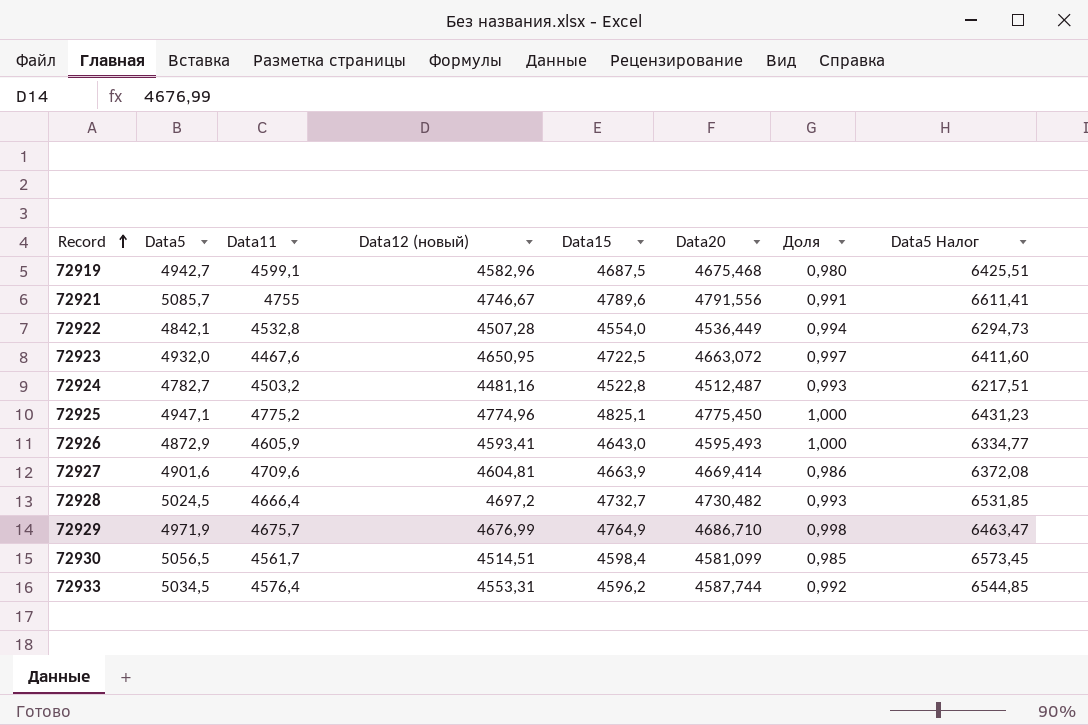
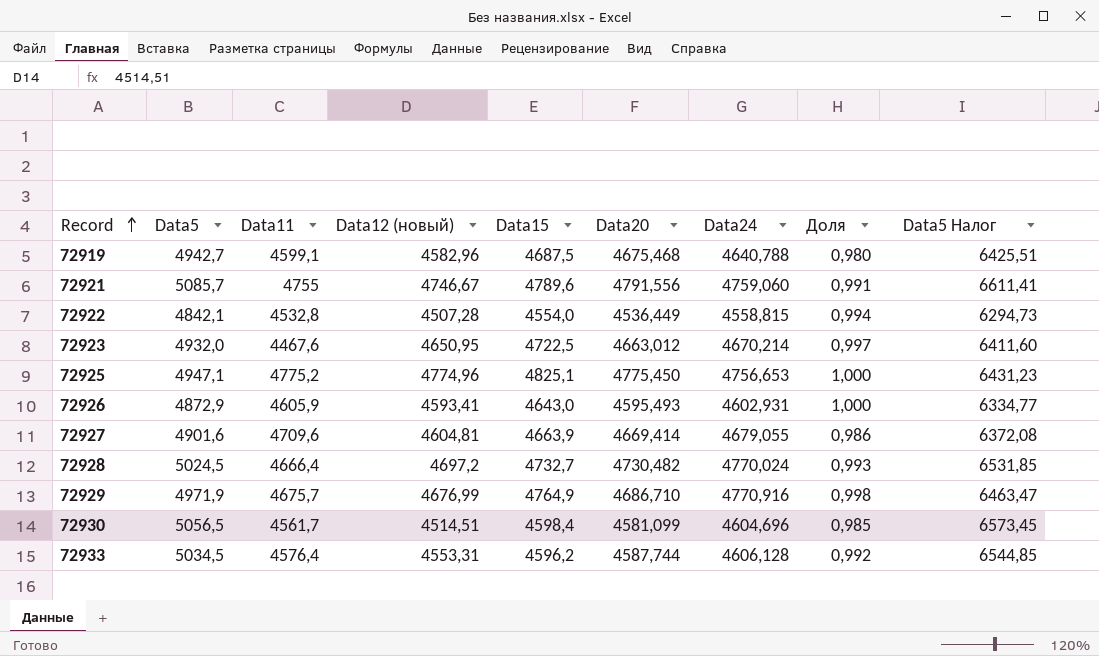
column Data24 | position: none -> 7
row 72924: 4782,7 | 4503,2 | 4481,16 | 4522,8 | 4512,487 | 0,993 | 6217,51 -> none
72923 | Data20: 4663,072 -> 4663,012

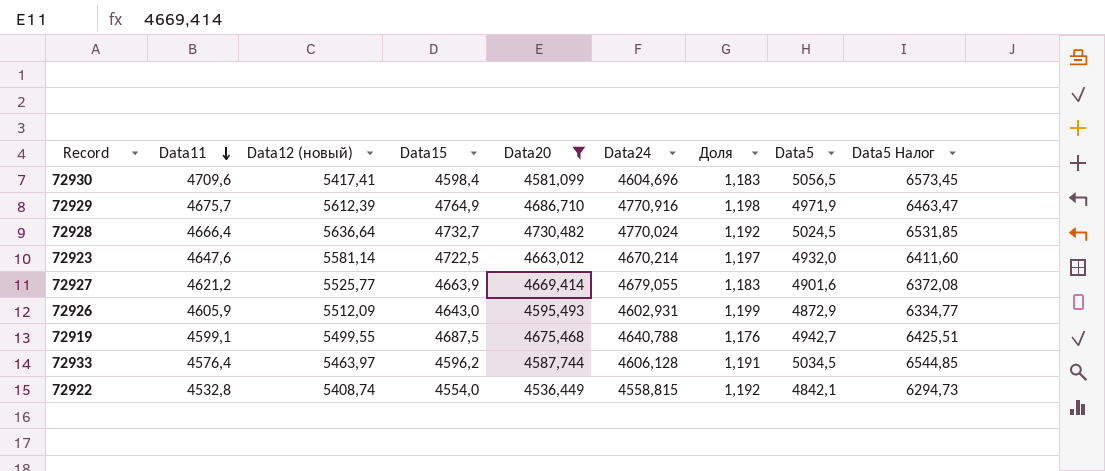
filter: none -> Data20 <= 4730,482
row order: Record ascending -> Data11 descending
column Data5 | position: 2 -> 8
72930 | Data11: 4561,7 -> 4709,6
72930 | Data12 (новый): 4514,51 -> 5417,41
72930 | Доля: 0,985 -> 1,183
72929 | Data12 (новый): 4676,99 -> 5612,39
72929 | Доля: 0,998 -> 1,198
72928 | Data12 (новый): 4697,2 -> 5636,64
72928 | Доля: 0,993 -> 1,192
72923 | Data11: 4467,6 -> 4647,6
72923 | Data12 (новый): 4650,95 -> 5581,14
72923 | Доля: 0,997 -> 1,197
72927 | Data11: 4709,6 -> 4621,2
72927 | Data12 (новый): 4604,81 -> 5525,77
72927 | Доля: 0,986 -> 1,183
72926 | Data12 (новый): 4593,41 -> 5512,09
72926 | Доля: 1,000 -> 1,199
72919 | Data12 (новый): 4582,96 -> 5499,55
72919 | Доля: 0,980 -> 1,176
72933 | Data12 (новый): 4553,31 -> 5463,97
72933 | Доля: 0,992 -> 1,191
72922 | Data12 (новый): 4507,28 -> 5408,74
72922 | Доля: 0,994 -> 1,192

